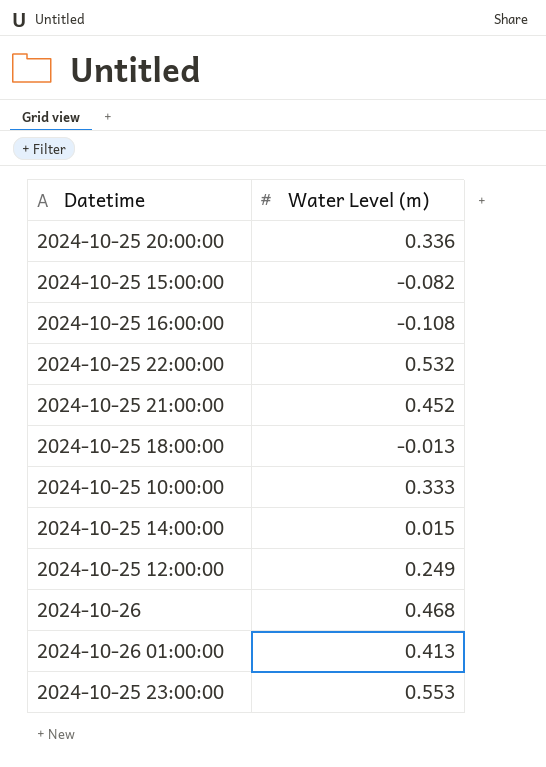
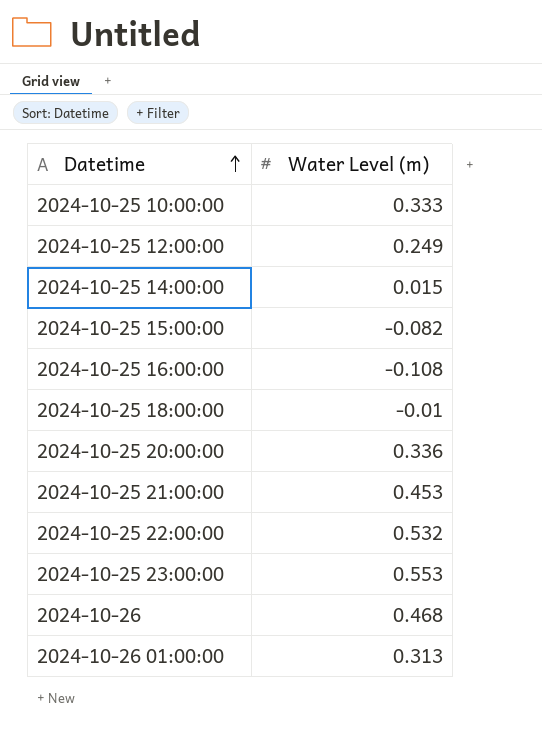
row order: none -> Datetime ascending
2024-10-25 18:00:00 | Water Level (m): -0.013 -> -0.01
2024-10-25 21:00:00 | Water Level (m): 0.452 -> 0.453
2024-10-26 01:00:00 | Water Level (m): 0.413 -> 0.313

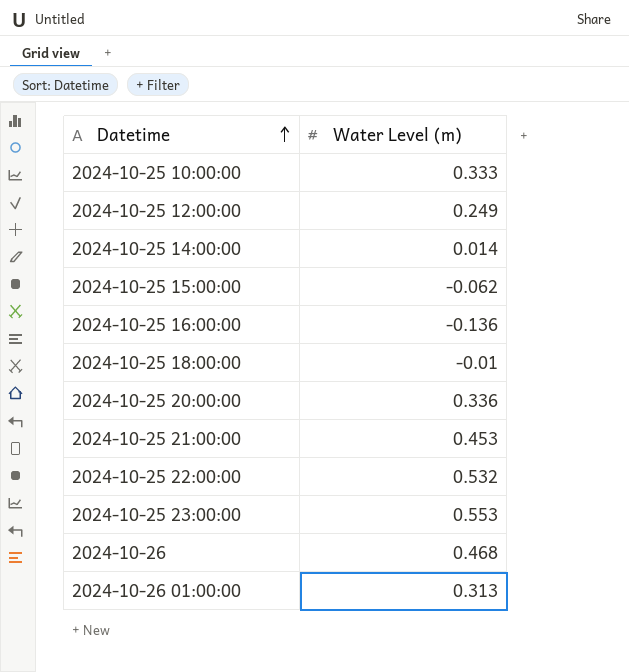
2024-10-25 14:00:00 | Water Level (m): 0.015 -> 0.014
2024-10-25 15:00:00 | Water Level (m): -0.082 -> -0.062
2024-10-25 16:00:00 | Water Level (m): -0.108 -> -0.136

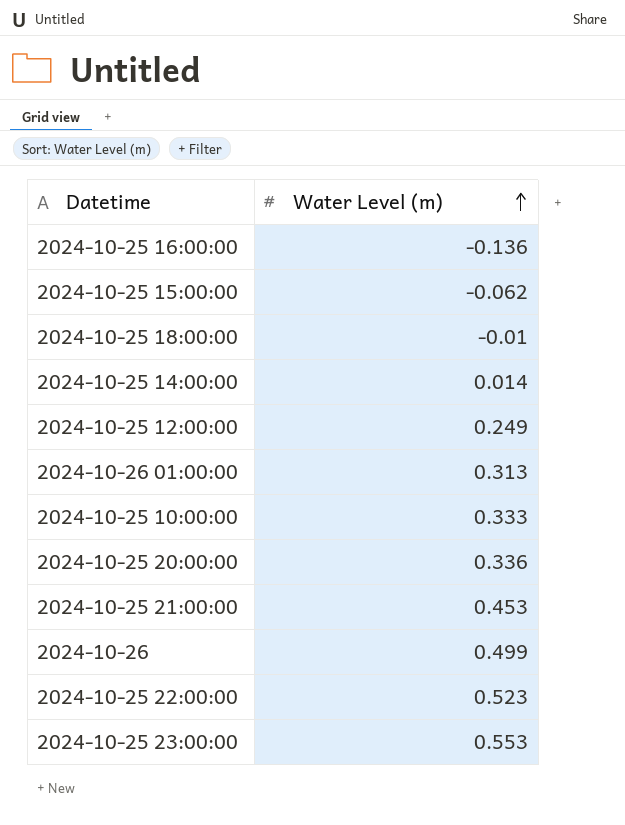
row order: Datetime ascending -> Water Level (m) ascending
2024-10-26 | Water Level (m): 0.468 -> 0.499
2024-10-25 22:00:00 | Water Level (m): 0.532 -> 0.523

